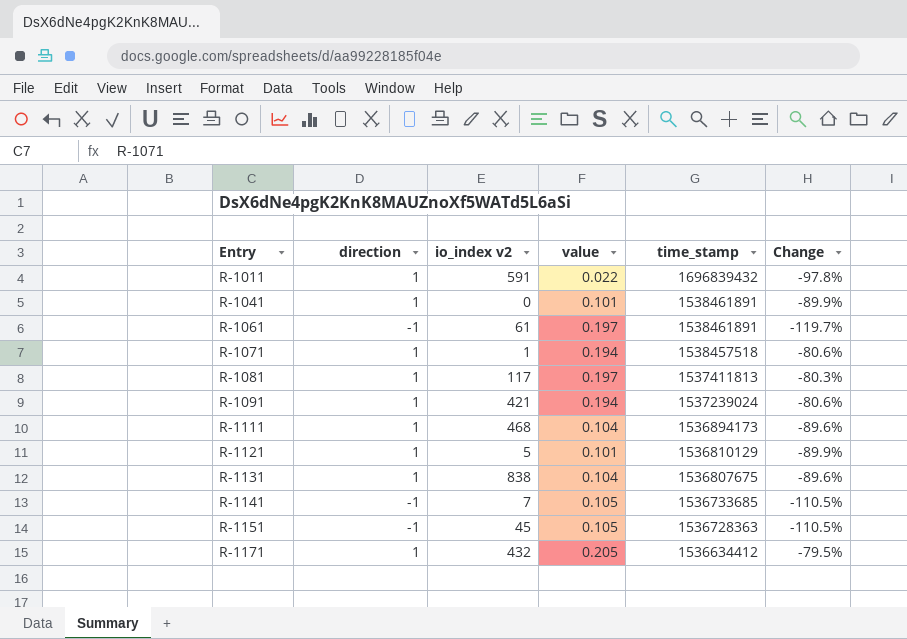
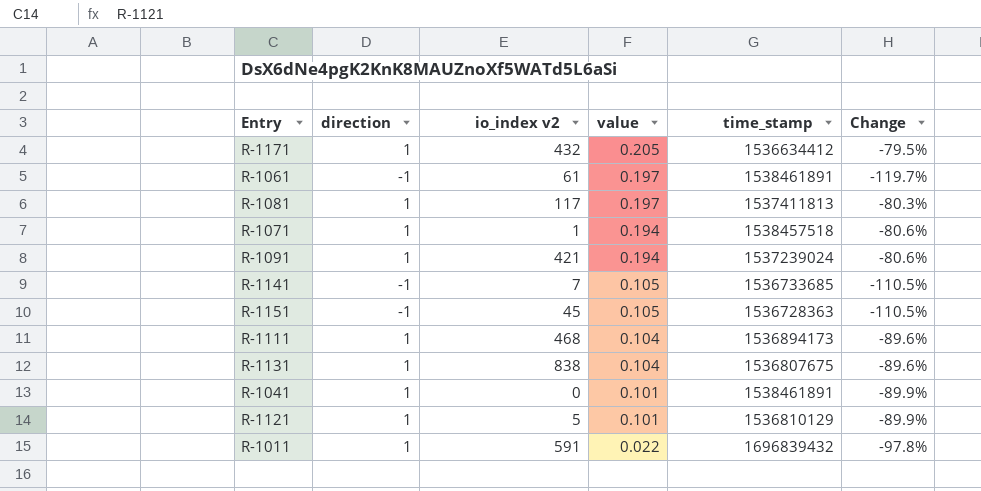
row order: Entry ascending -> value descending

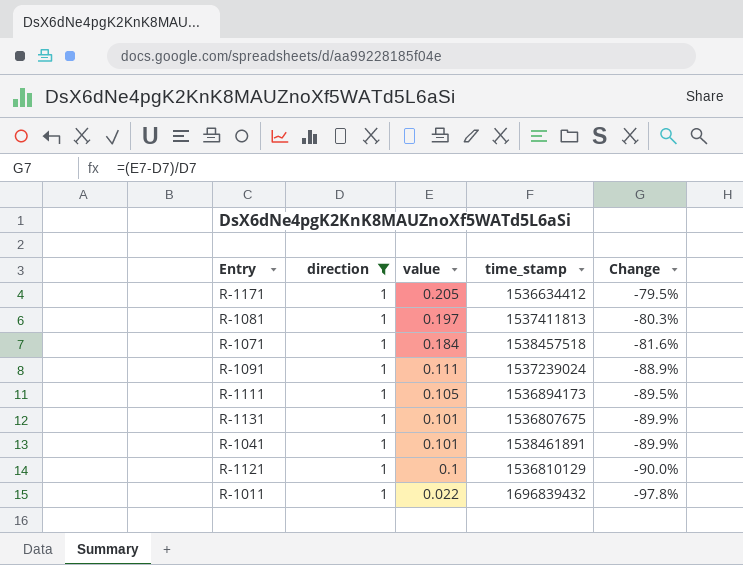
filter: none -> direction = 1
column io_index v2 | position: 3 -> none
R-1071 | value: 0.194 -> 0.184
R-1071 | Change: -80.6% -> -81.6%
R-1091 | value: 0.194 -> 0.111
R-1091 | Change: -80.6% -> -88.9%
R-1111 | value: 0.104 -> 0.105
R-1111 | Change: -89.6% -> -89.5%
R-1131 | value: 0.104 -> 0.101
R-1131 | Change: -89.6% -> -89.9%
R-1121 | value: 0.101 -> 0.1
R-1121 | Change: -89.9% -> -90.0%

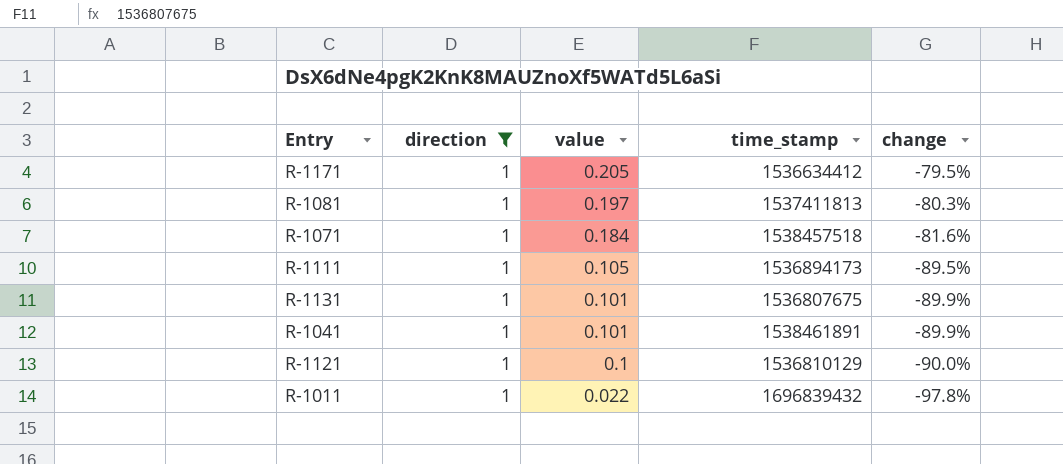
column name: Change -> change
row R-1091: 1 | 0.111 | 1537239024 | -88.9% -> none

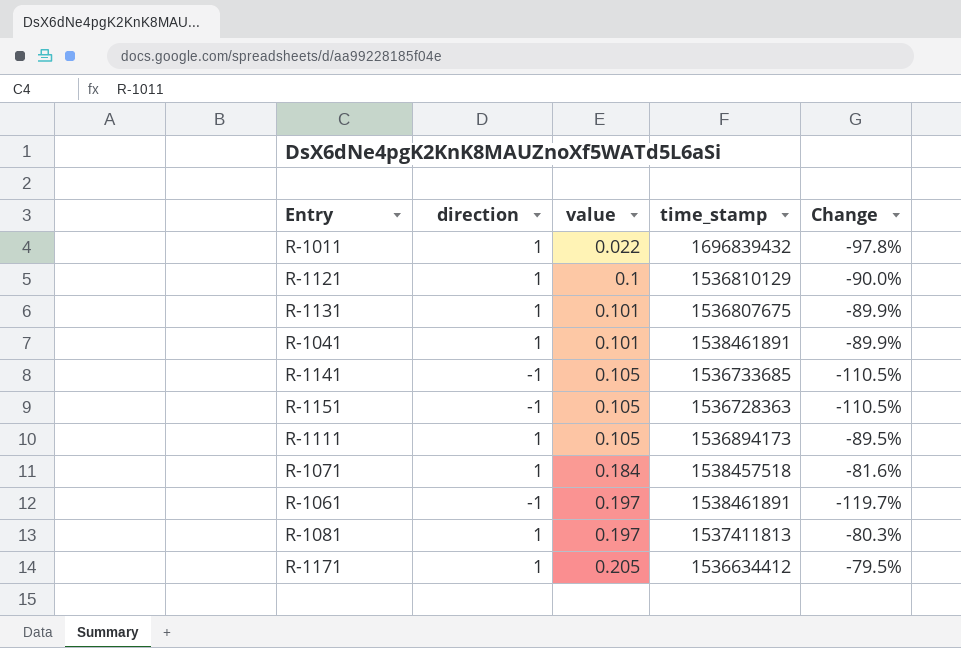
filter: direction = 1 -> none
row order: value descending -> value ascending
column name: change -> Change

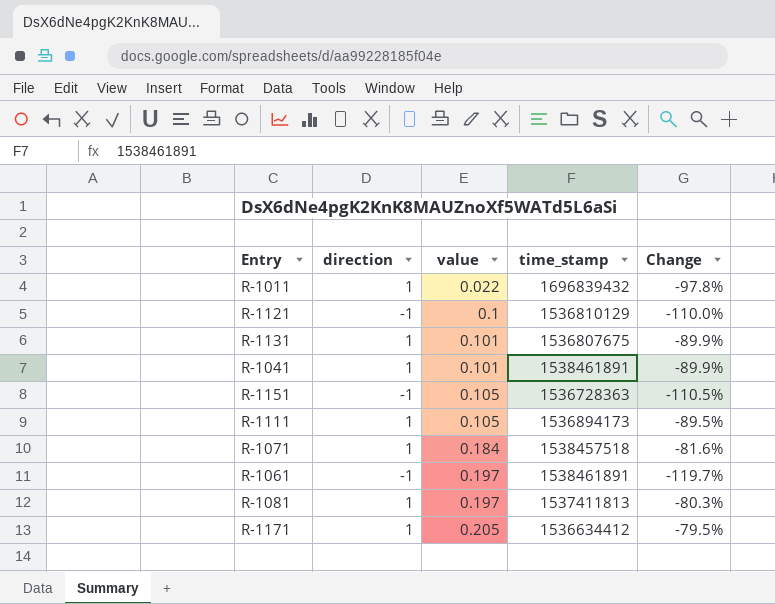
row R-1141: -1 | 0.105 | 1536733685 | -110.5% -> none
R-1121 | direction: 1 -> -1
R-1121 | Change: -90.0% -> -110.0%

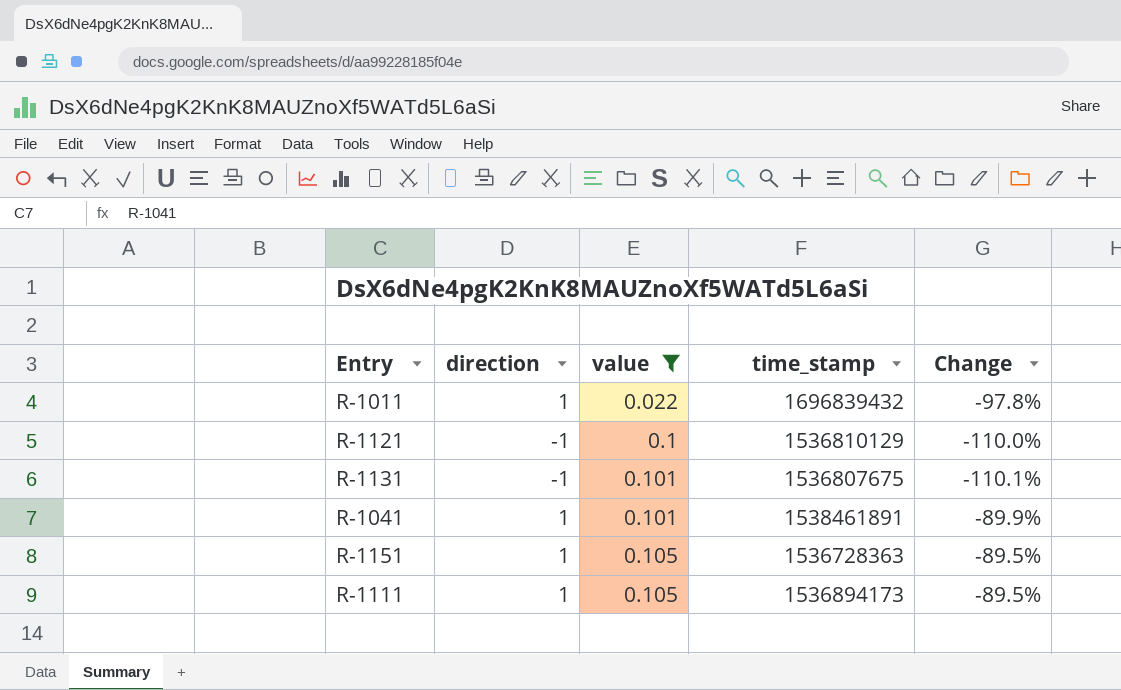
filter: none -> value <= 0.105
R-1131 | direction: 1 -> -1
R-1131 | Change: -89.9% -> -110.1%
R-1151 | direction: -1 -> 1
R-1151 | Change: -110.5% -> -89.5%

